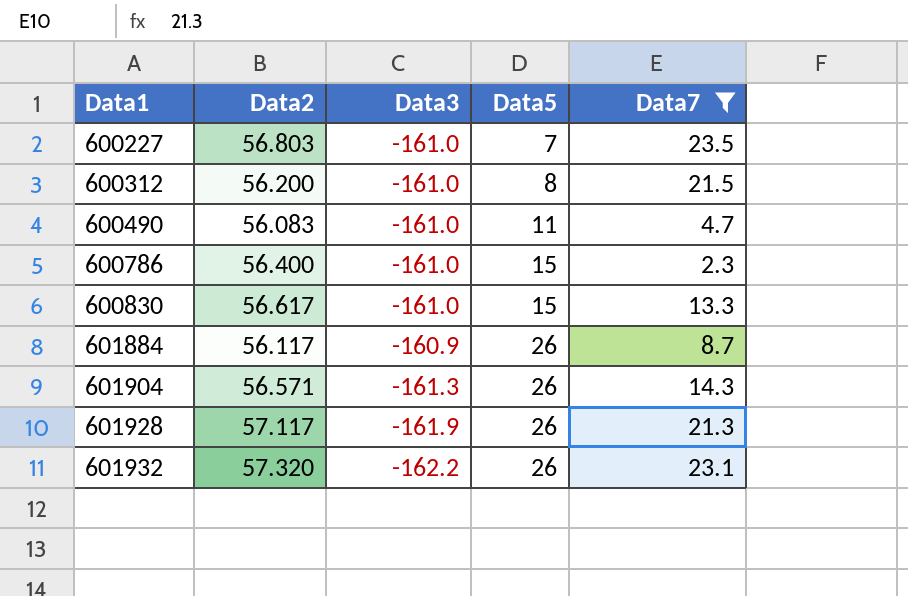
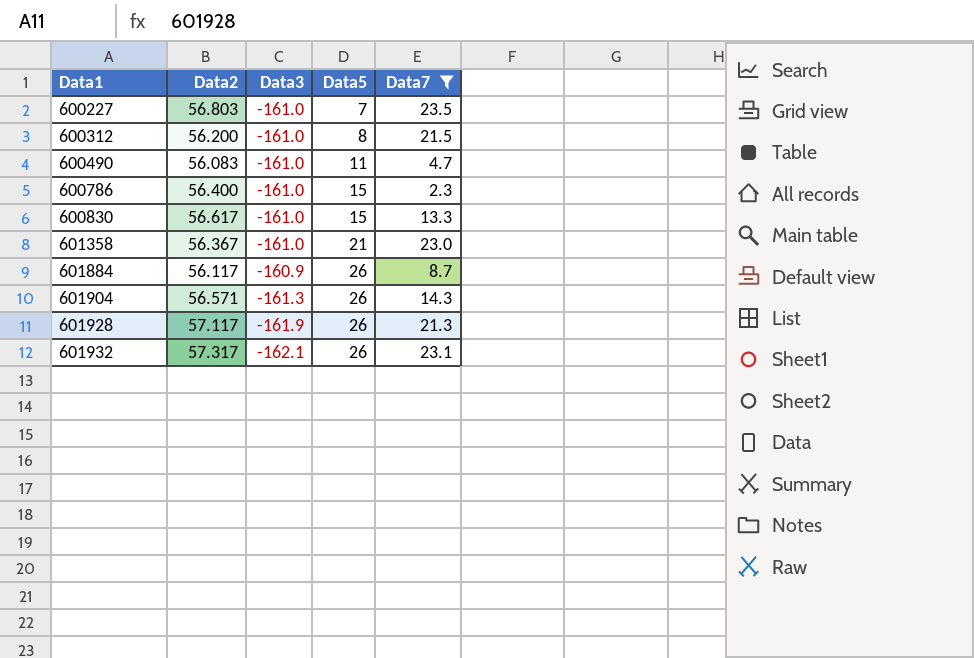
row 601358: none -> 56.367 | -161.0 | 21 | 23.0
601932 | Data2: 57.320 -> 57.317
601932 | Data3: -162.2 -> -162.1

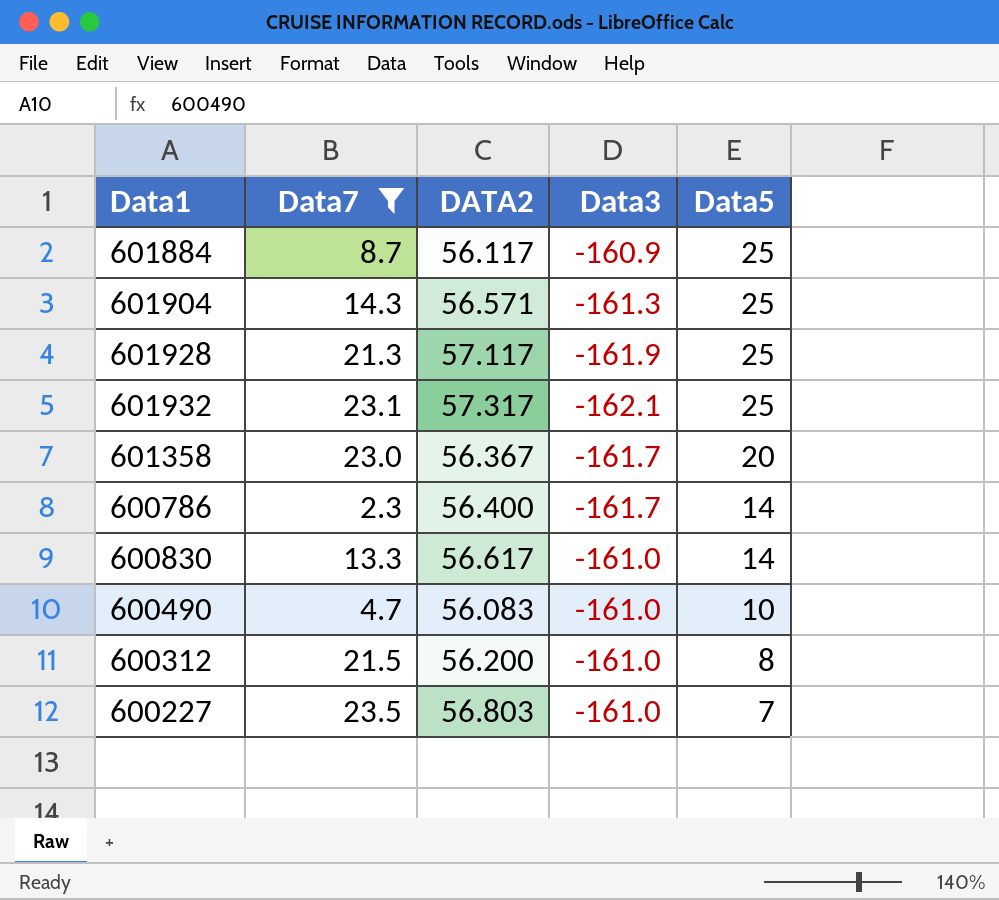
row order: Data1 ascending -> Data5 descending
column Data7 | position: 5 -> 2
column name: Data2 -> DATA2
601884 | Data5: 26 -> 25
601904 | Data5: 26 -> 25
601928 | Data5: 26 -> 25
601932 | Data5: 26 -> 25
601358 | Data3: -161.0 -> -161.7
601358 | Data5: 21 -> 20
600786 | Data3: -161.0 -> -161.7
600786 | Data5: 15 -> 14
600830 | Data5: 15 -> 14
600490 | Data5: 11 -> 10

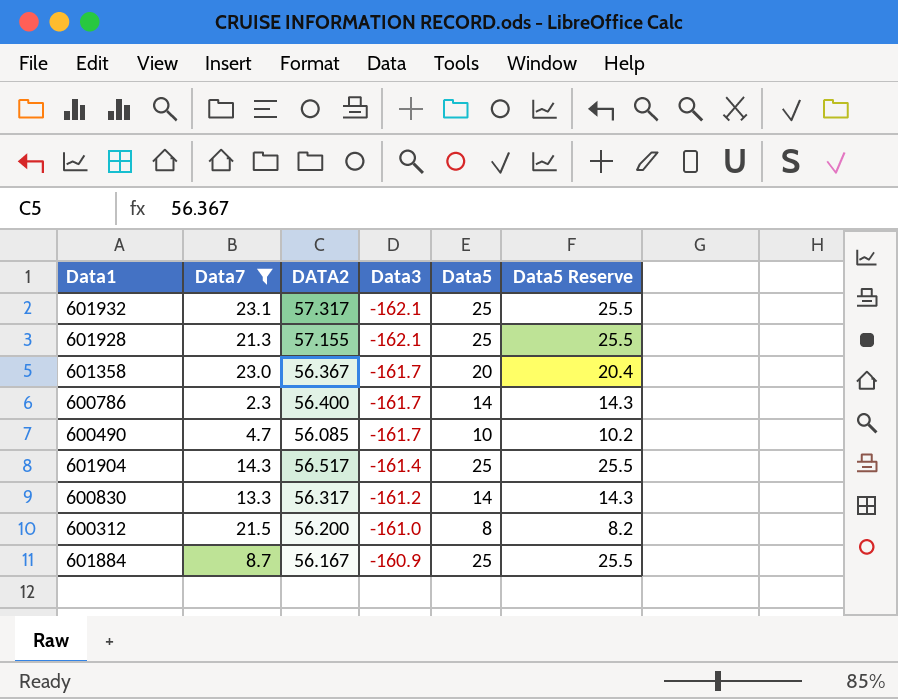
row order: Data5 descending -> Data3 ascending
column Data5 Reserve | formula: none -> [Data5] * 1.02
row 600227: 23.5 | 56.803 | -161.0 | 7 -> none
601928 | DATA2: 57.117 -> 57.155
601928 | Data3: -161.9 -> -162.1
600490 | DATA2: 56.083 -> 56.085
600490 | Data3: -161.0 -> -161.7
601904 | DATA2: 56.571 -> 56.517
601904 | Data3: -161.3 -> -161.4
600830 | DATA2: 56.617 -> 56.317
600830 | Data3: -161.0 -> -161.2
601884 | DATA2: 56.117 -> 56.167

